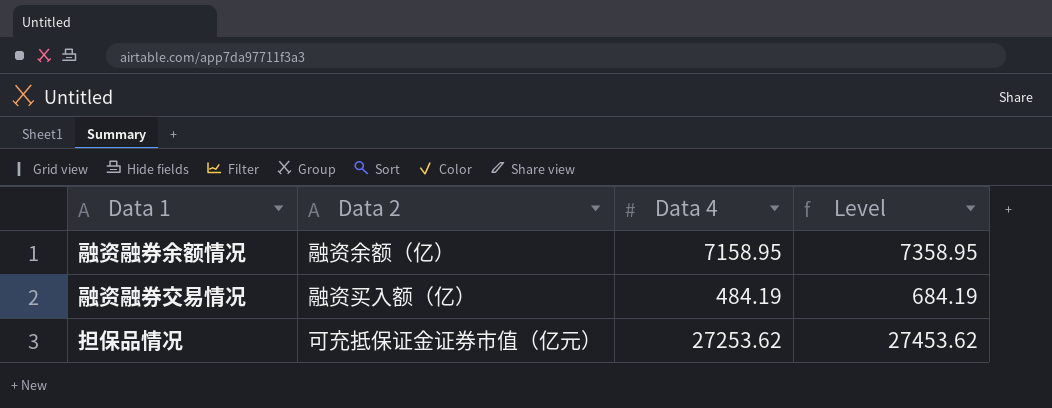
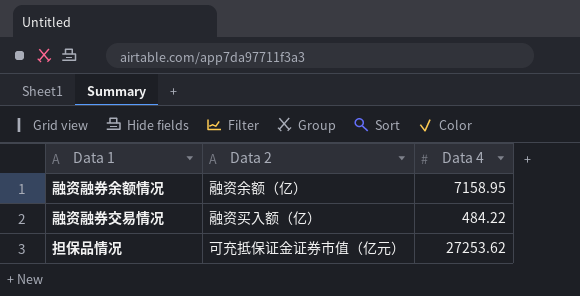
column Level | formula: [Data 4] + 200 -> none
融资融券交易情况 | Data 4: 484.19 -> 484.22

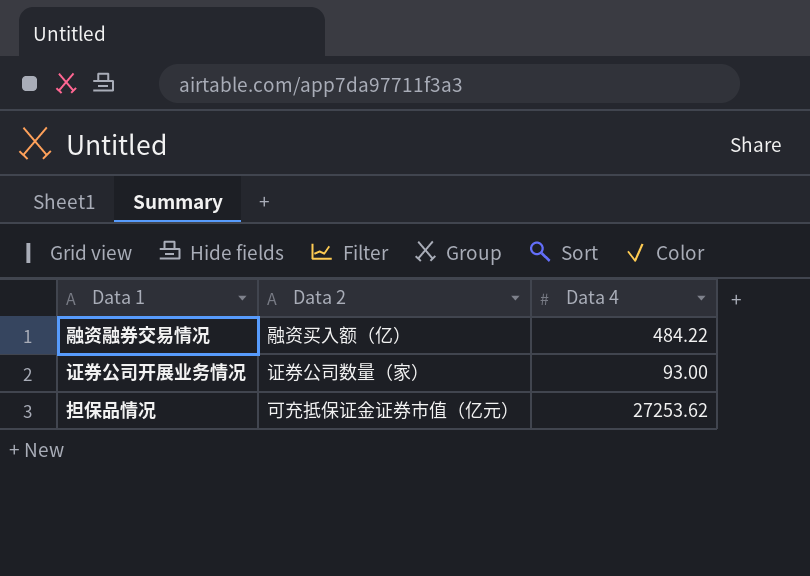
row 融资融券余额情况: 融资余额（亿） | 7158.95 -> none
row 证券公司开展业务情况: none -> 证券公司数量（家） | 93.00

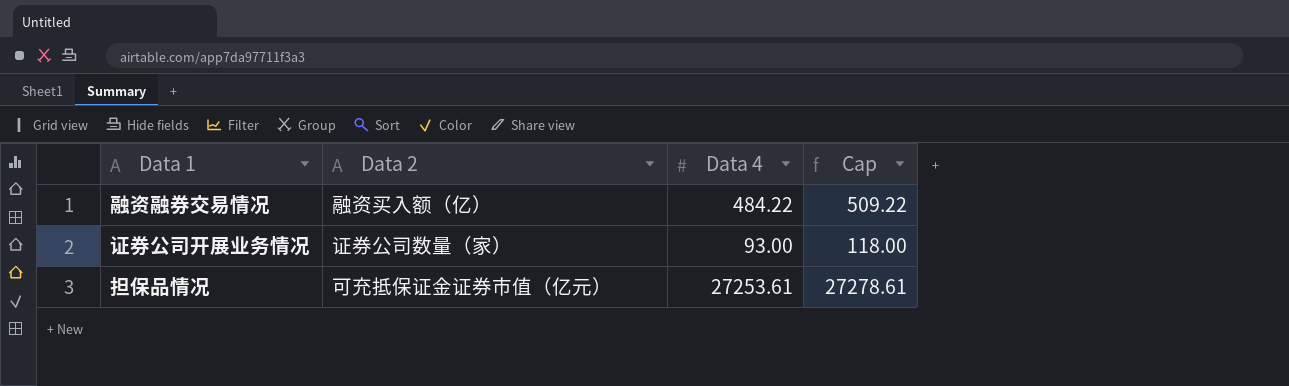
column Cap | formula: none -> [Data 4] + 25
担保品情况 | Data 4: 27253.62 -> 27253.61

